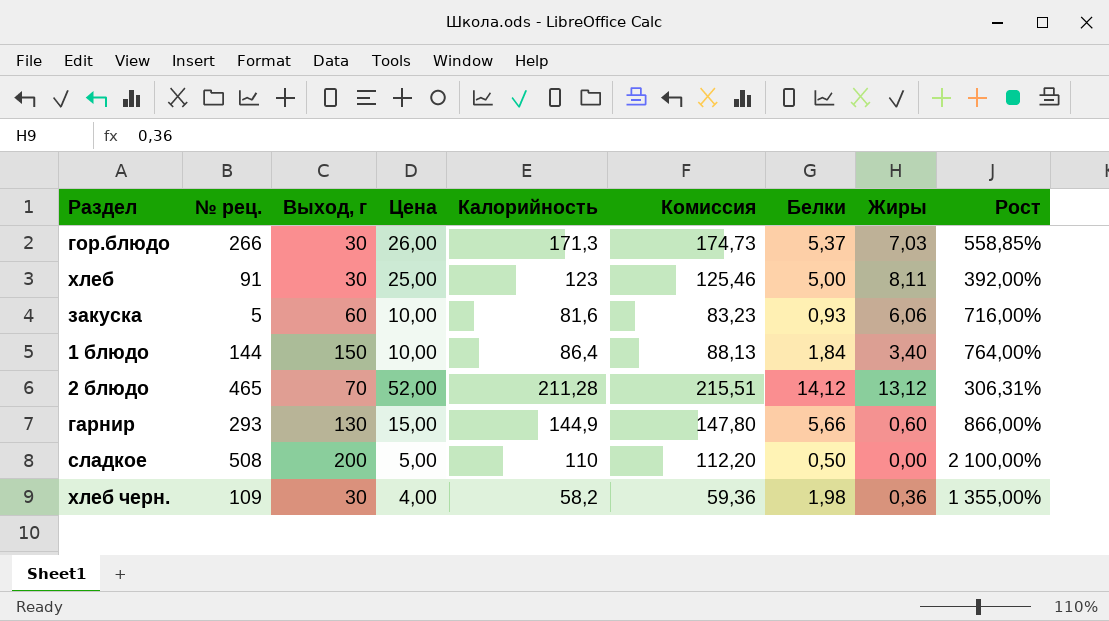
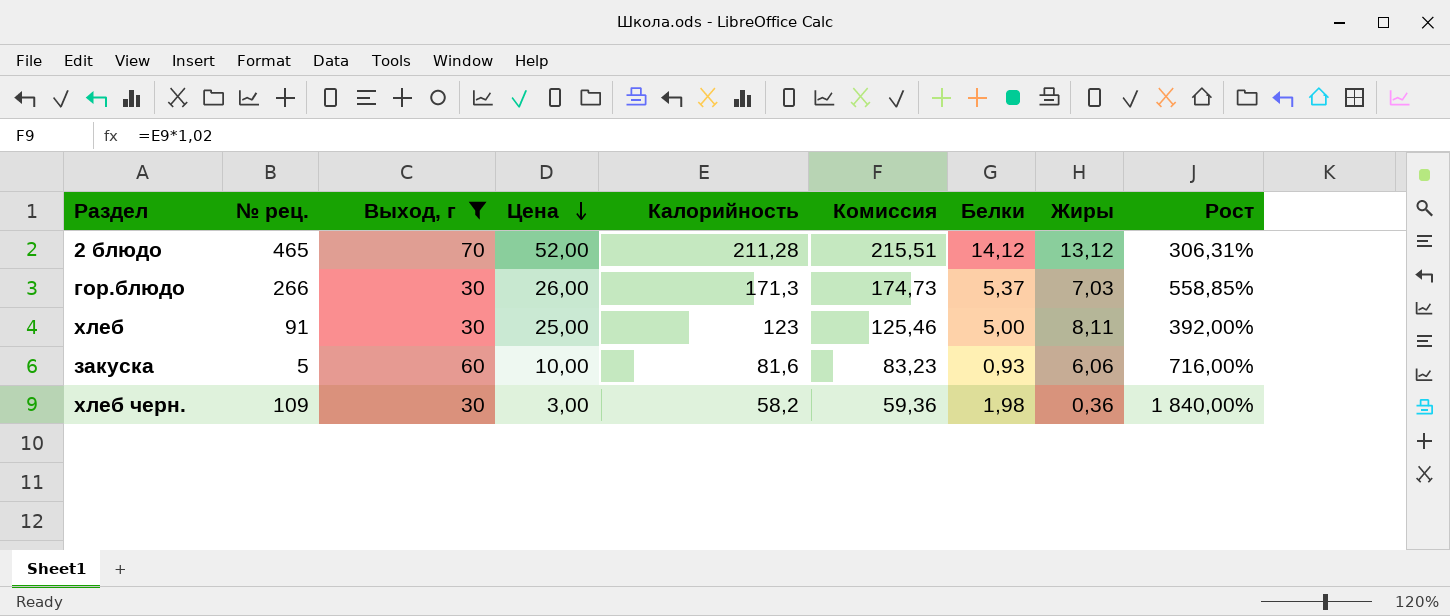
filter: none -> Выход, г <= 70
row order: none -> Цена descending
хлеб черн. | Цена: 4,00 -> 3,00
хлеб черн. | Рост: 1 355,00% -> 1 840,00%

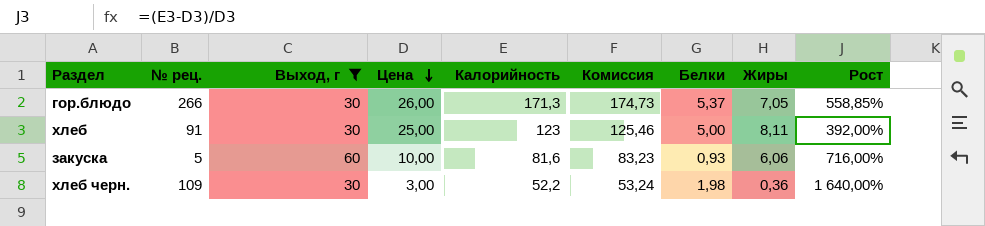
row 2 блюдо: 465 | 70 | 52,00 | 211,28 | 215,51 | 14,12 | 13,12 | 306,31% -> none
гор.блюдо | Жиры: 7,03 -> 7,05
хлеб черн. | Калорийность: 58,2 -> 52,2
хлеб черн. | Комиссия: 59,36 -> 53,24
хлеб черн. | Рост: 1 840,00% -> 1 640,00%

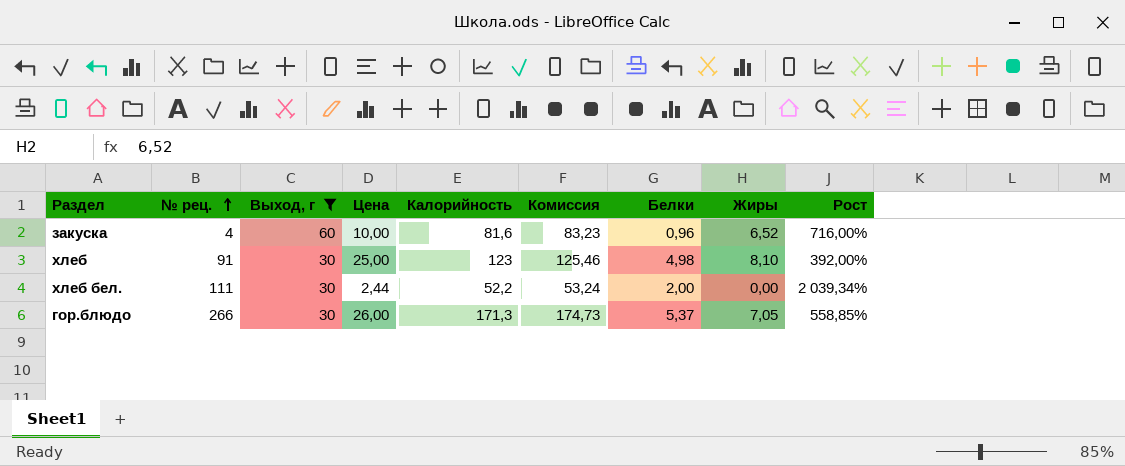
row order: Цена descending -> № рец. ascending
row хлеб черн.: 109 | 30 | 3,00 | 52,2 | 53,24 | 1,98 | 0,36 | 1 640,00% -> none
закуска | № рец.: 5 -> 4
закуска | Белки: 0,93 -> 0,96
закуска | Жиры: 6,06 -> 6,52
хлеб | Белки: 5,00 -> 4,98
хлеб | Жиры: 8,11 -> 8,10
row хлеб бел.: none -> 111 | 30 | 2,44 | 52,2 | 53,24 | 2,00 | 0,00 | 2 039,34%

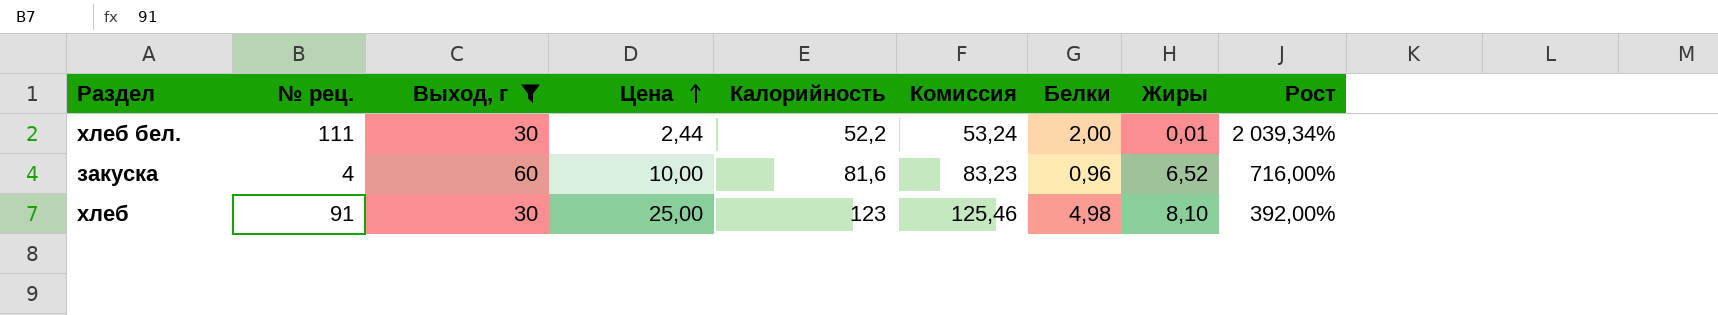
row order: № рец. ascending -> Цена ascending
row гор.блюдо: 266 | 30 | 26,00 | 171,3 | 174,73 | 5,37 | 7,05 | 558,85% -> none
хлеб бел. | Жиры: 0,00 -> 0,01

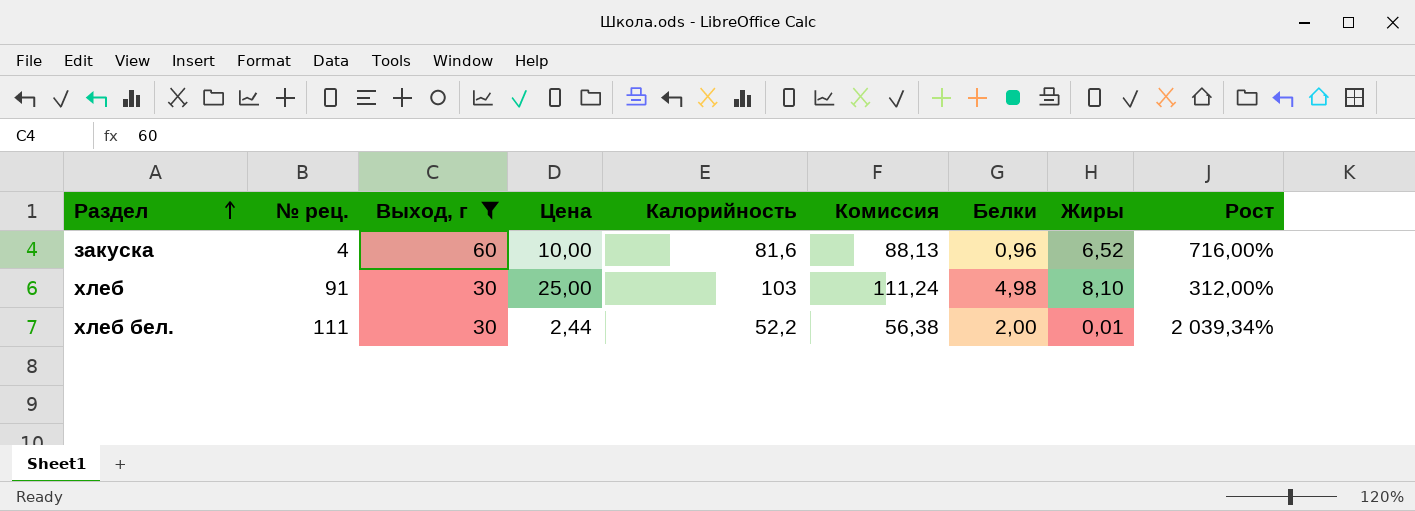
row order: Цена ascending -> Раздел ascending
column Комиссия | formula: [Калорийность] * 1,02 -> [Калорийность] * 1,08
хлеб | Калорийность: 123 -> 103
хлеб | Рост: 392,00% -> 312,00%

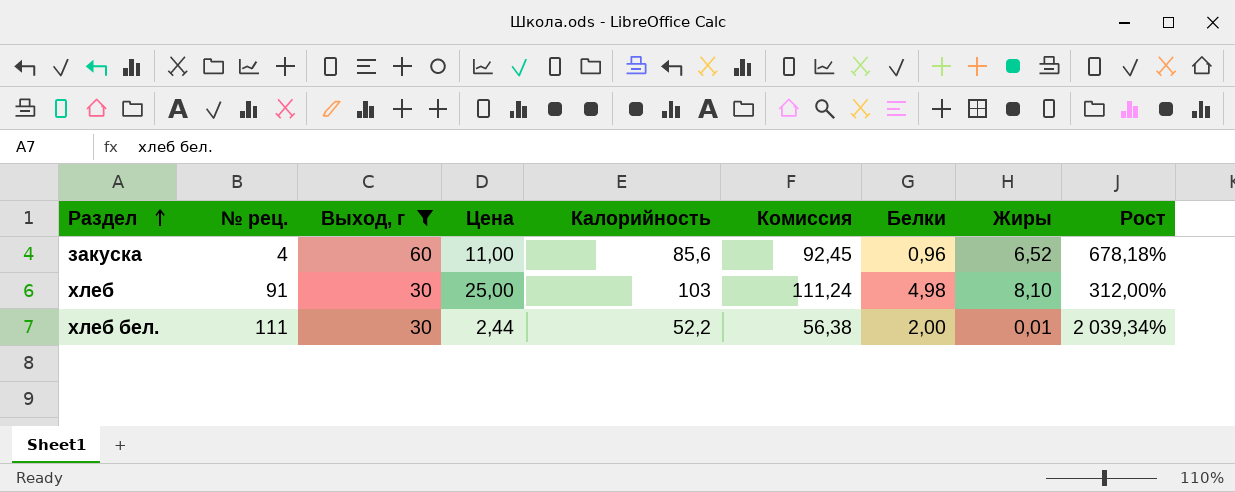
закуска | Цена: 10,00 -> 11,00
закуска | Калорийность: 81,6 -> 85,6
закуска | Комиссия: 88,13 -> 92,45
закуска | Рост: 716,00% -> 678,18%

